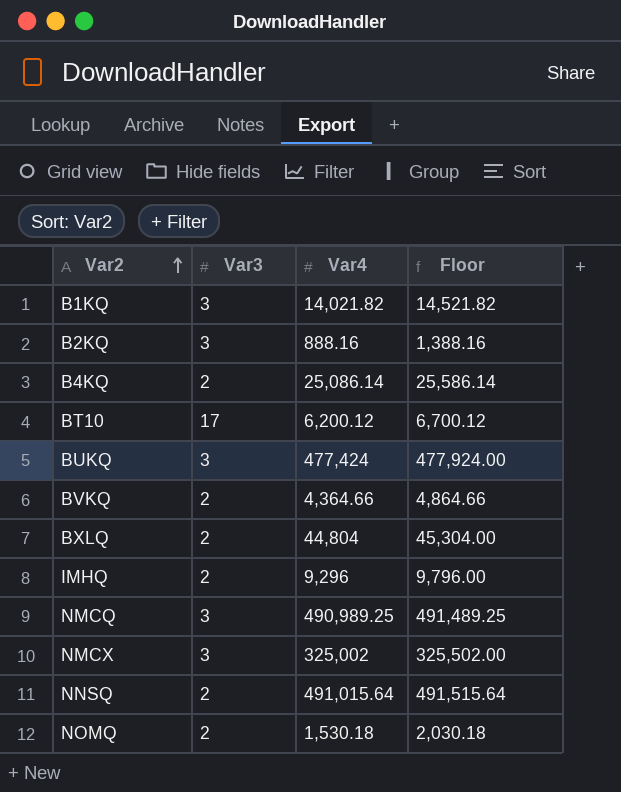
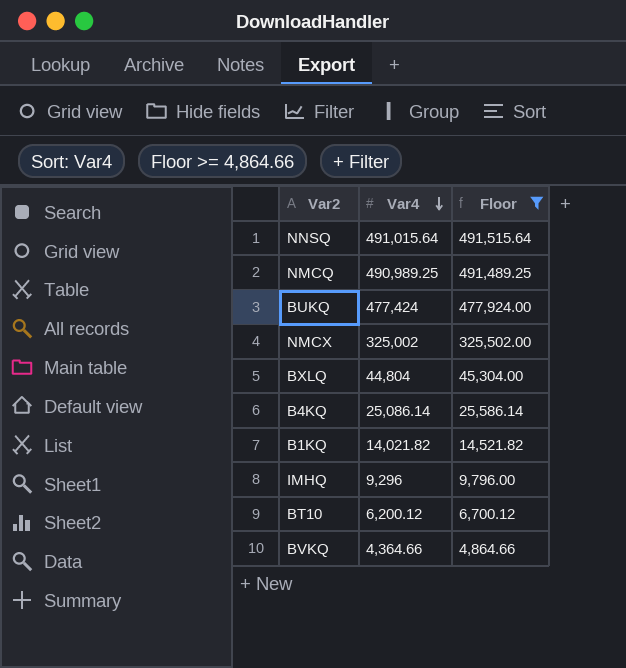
filter: none -> Floor >= 4,864.66
row order: Var2 ascending -> Var4 descending
column Var3 | position: 2 -> none

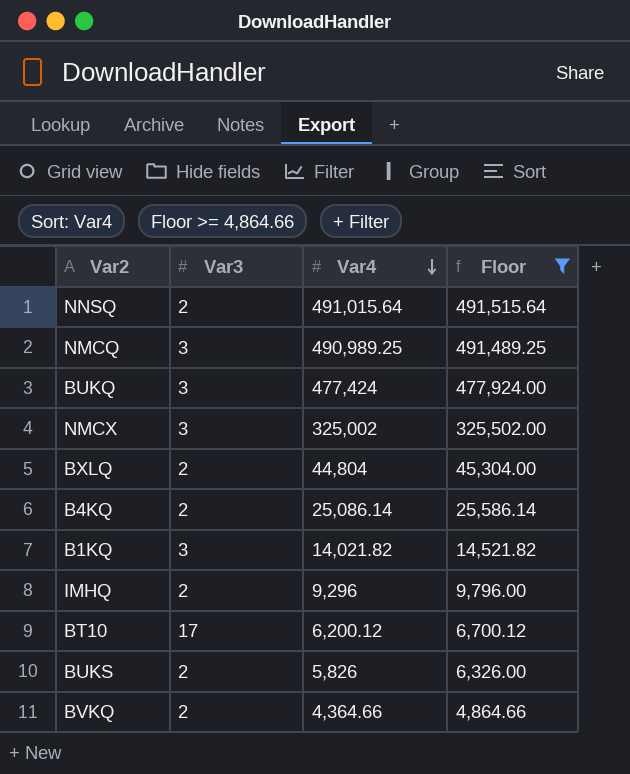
column Var3 | position: none -> 2
row BUKS: none -> 2 | 5,826 | 6,326.00

